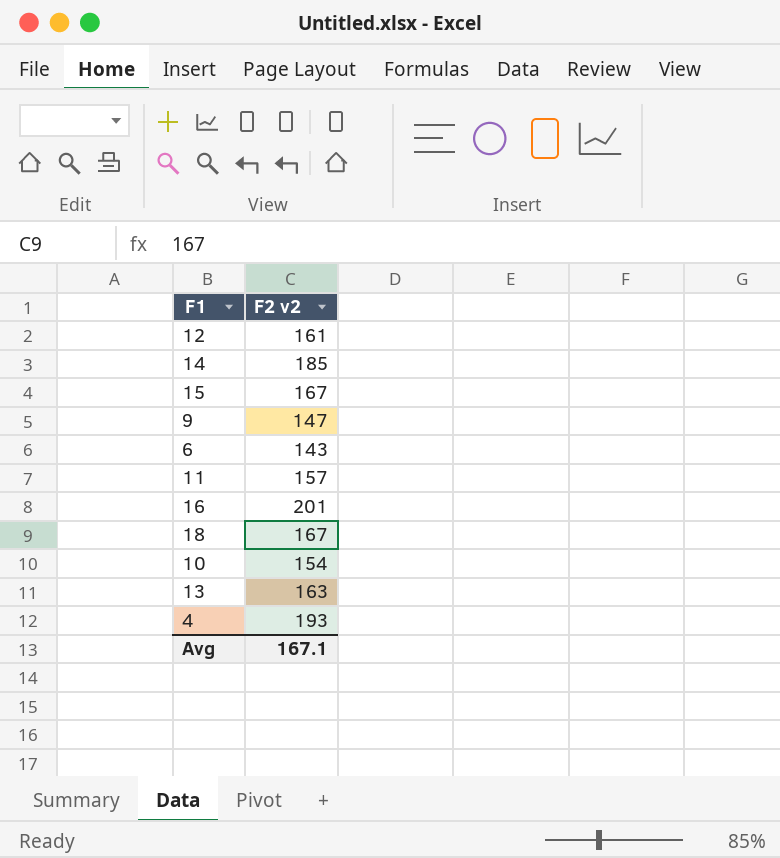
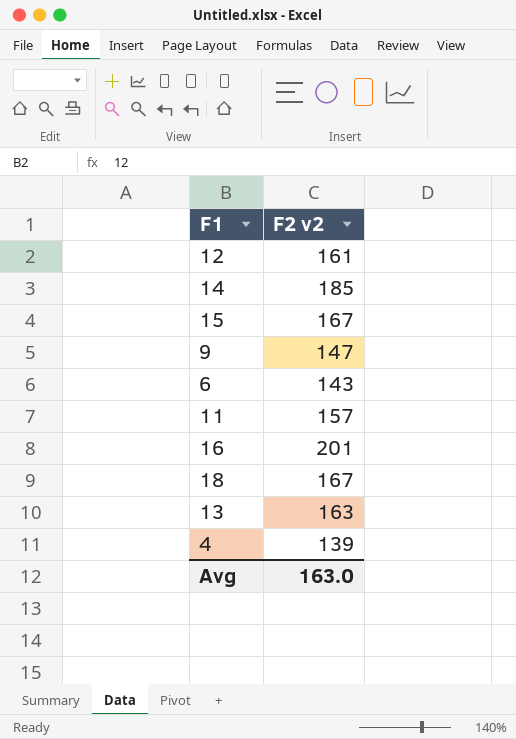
row 10: 154 -> none
4 | F2 v2: 193 -> 139
Avg | F2 v2: 167.1 -> 163.0

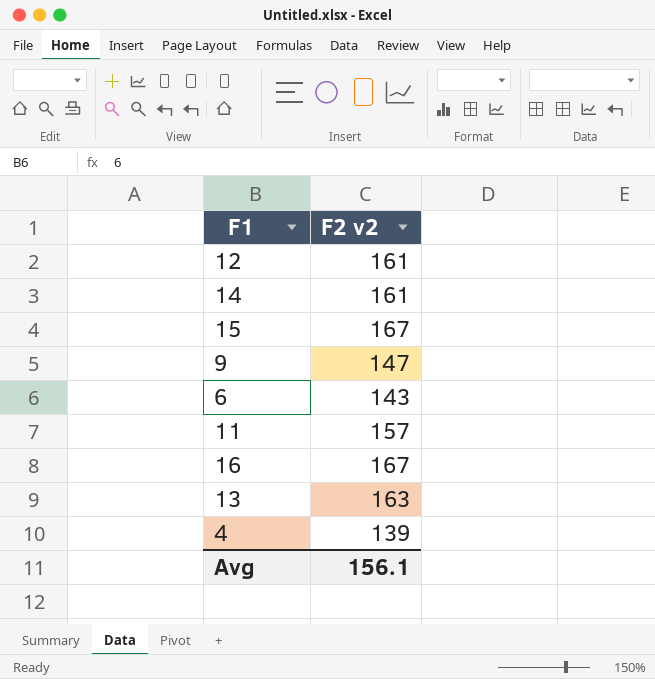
row 18: 167 -> none
14 | F2 v2: 185 -> 161
16 | F2 v2: 201 -> 167
Avg | F2 v2: 163.0 -> 156.1

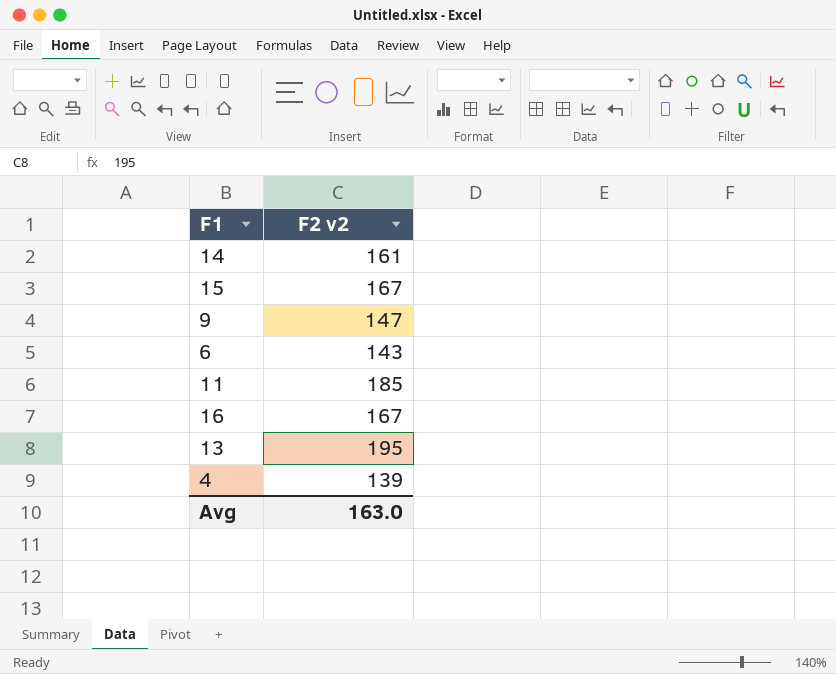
row 12: 161 -> none
11 | F2 v2: 157 -> 185
13 | F2 v2: 163 -> 195
Avg | F2 v2: 156.1 -> 163.0

